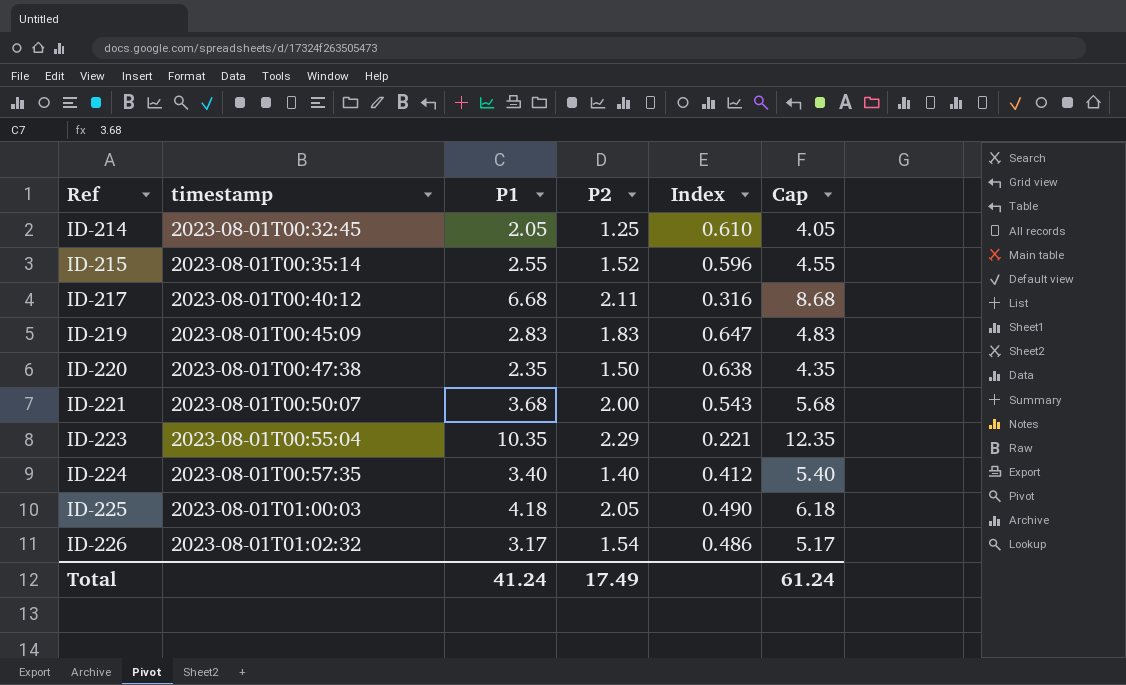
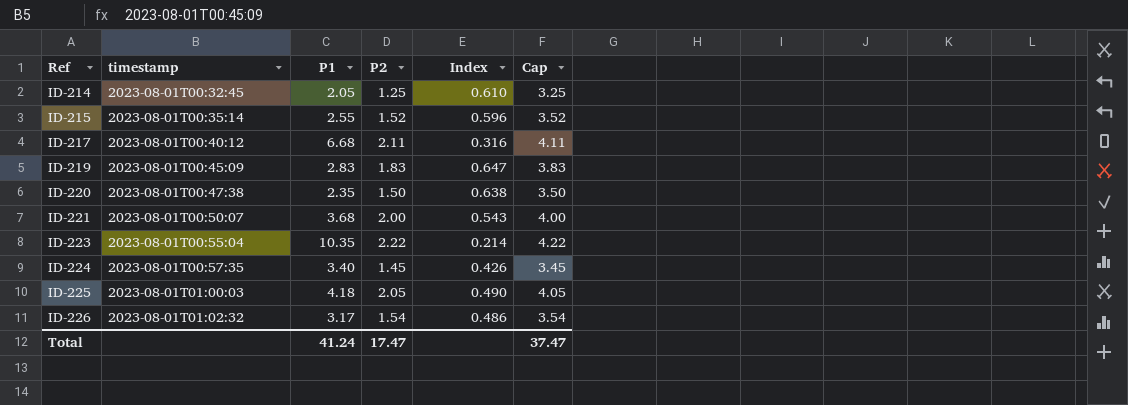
column Cap | formula: [P1] + 2 -> [P2] + 2
ID-223 | P2: 2.29 -> 2.22
ID-223 | Index: 0.221 -> 0.214
ID-224 | P2: 1.40 -> 1.45
ID-224 | Index: 0.412 -> 0.426
Total | P2: 17.49 -> 17.47
Total | Cap: 61.24 -> 37.47

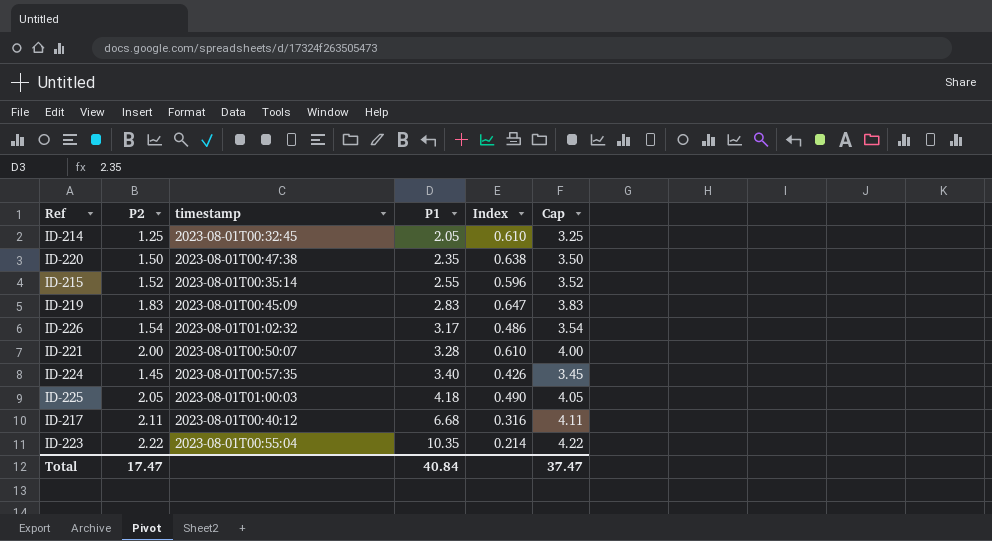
row order: Ref ascending -> P1 ascending
column P2 | position: 4 -> 2
ID-221 | P1: 3.68 -> 3.28
ID-221 | Index: 0.543 -> 0.610
Total | P1: 41.24 -> 40.84

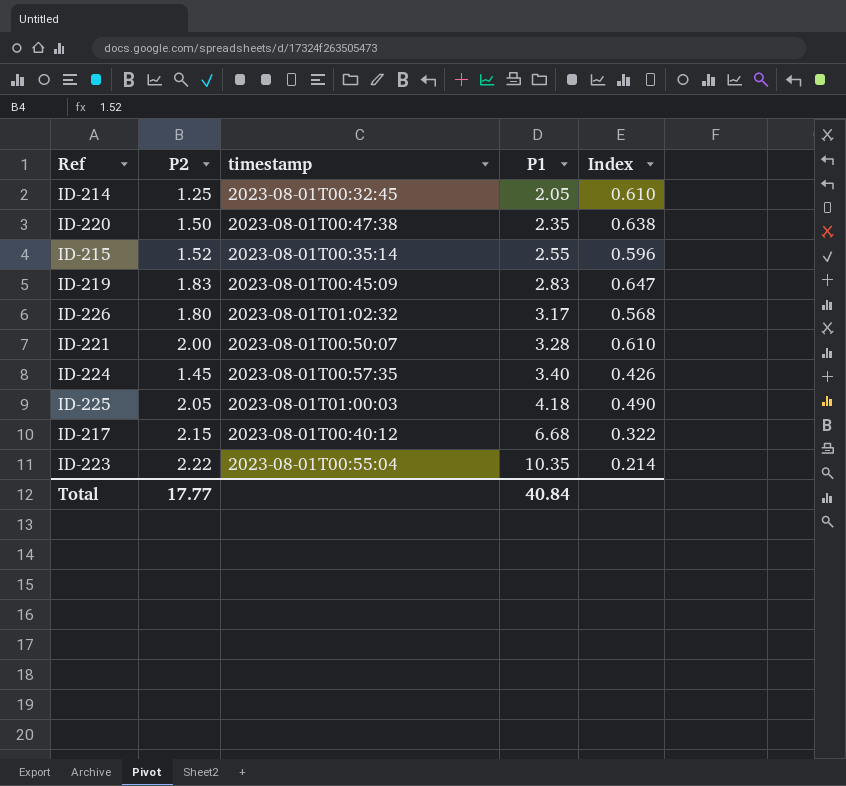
column Cap | formula: [P2] + 2 -> none
ID-226 | P2: 1.54 -> 1.80
ID-226 | Index: 0.486 -> 0.568
ID-217 | P2: 2.11 -> 2.15
ID-217 | Index: 0.316 -> 0.322
Total | P2: 17.47 -> 17.77

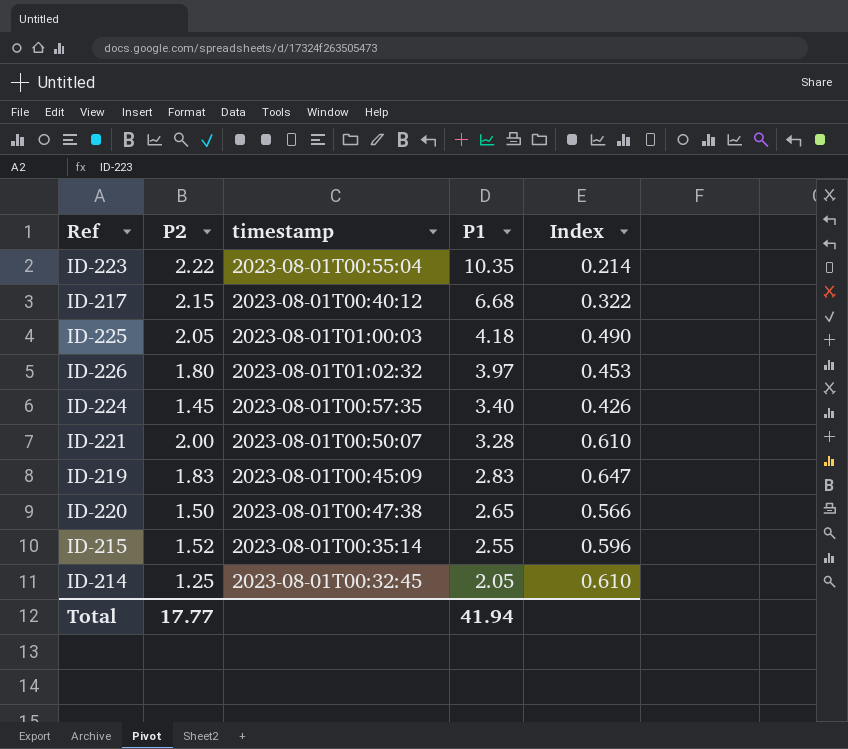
row order: P1 ascending -> P1 descending
ID-226 | P1: 3.17 -> 3.97
ID-226 | Index: 0.568 -> 0.453
ID-220 | P1: 2.35 -> 2.65
ID-220 | Index: 0.638 -> 0.566
Total | P1: 40.84 -> 41.94

